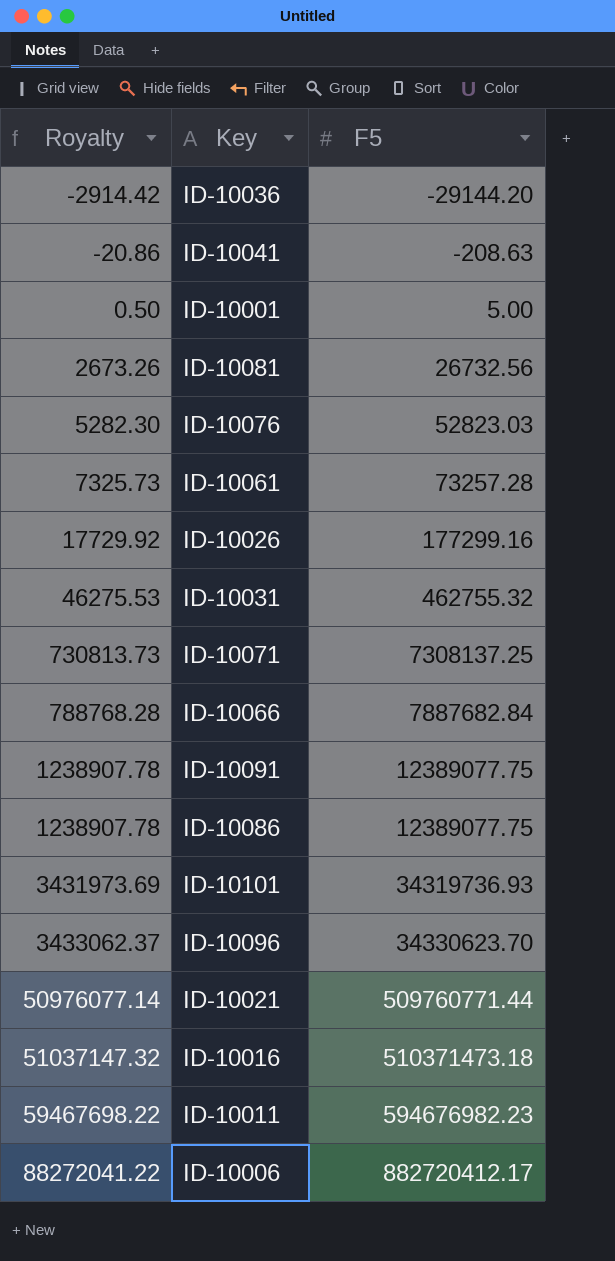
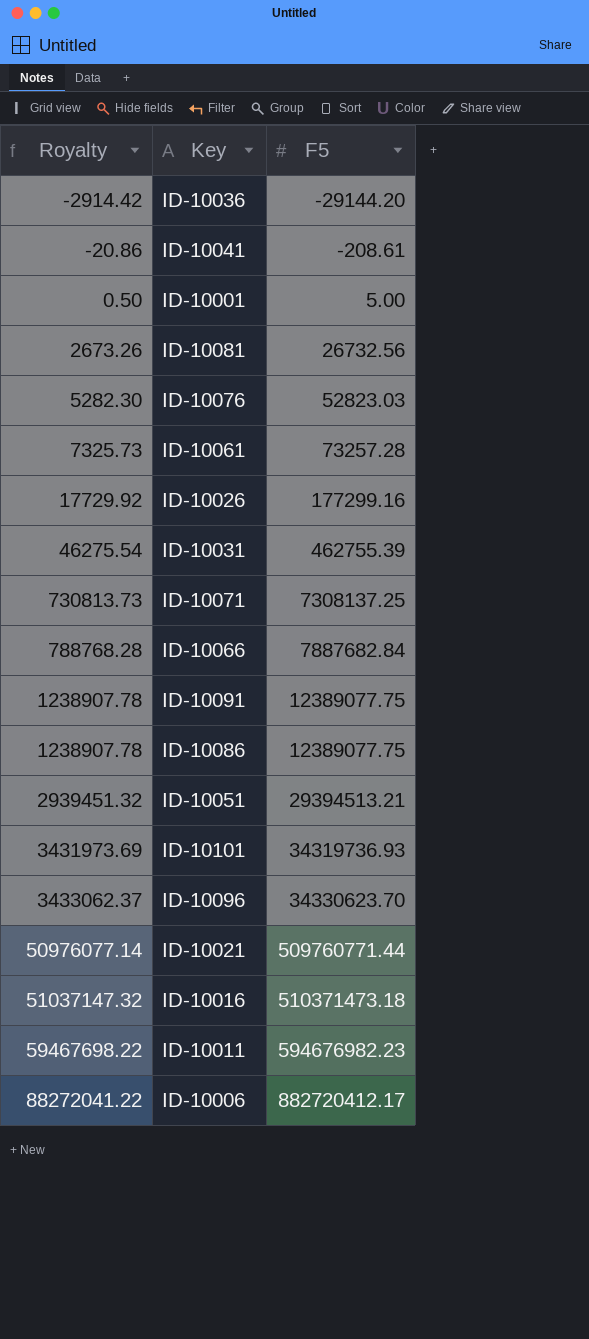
ID-10041 | F5: -208.63 -> -208.61
ID-10031 | Royalty: 46275.53 -> 46275.54
ID-10031 | F5: 462755.32 -> 462755.39
row ID-10051: none -> 2939451.32 | 29394513.21

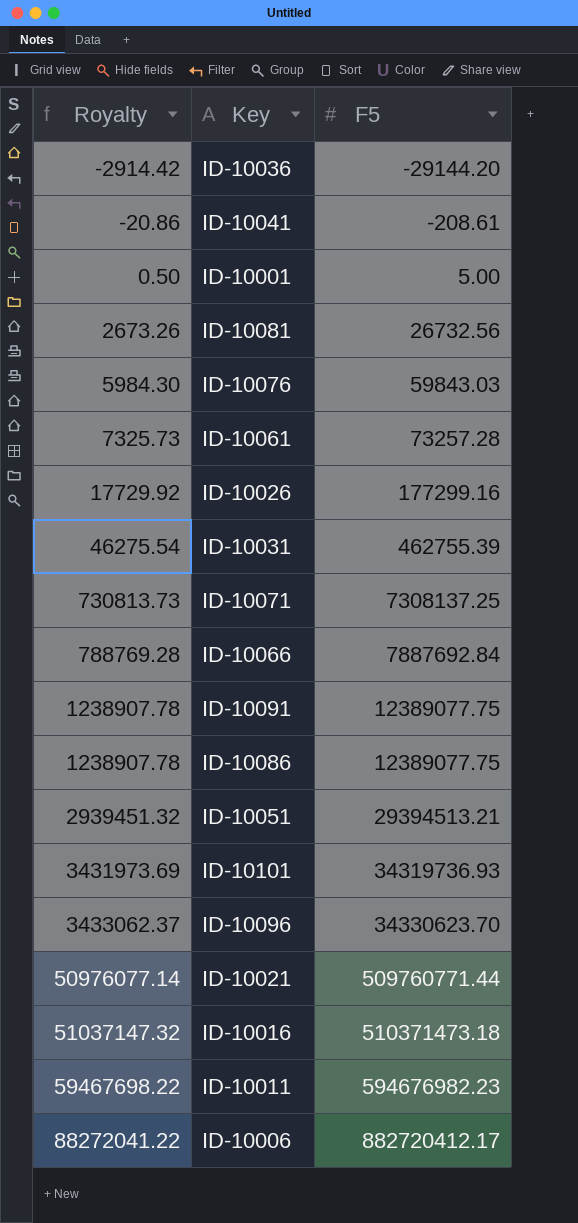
ID-10076 | Royalty: 5282.30 -> 5984.30
ID-10076 | F5: 52823.03 -> 59843.03
ID-10066 | Royalty: 788768.28 -> 788769.28
ID-10066 | F5: 7887682.84 -> 7887692.84

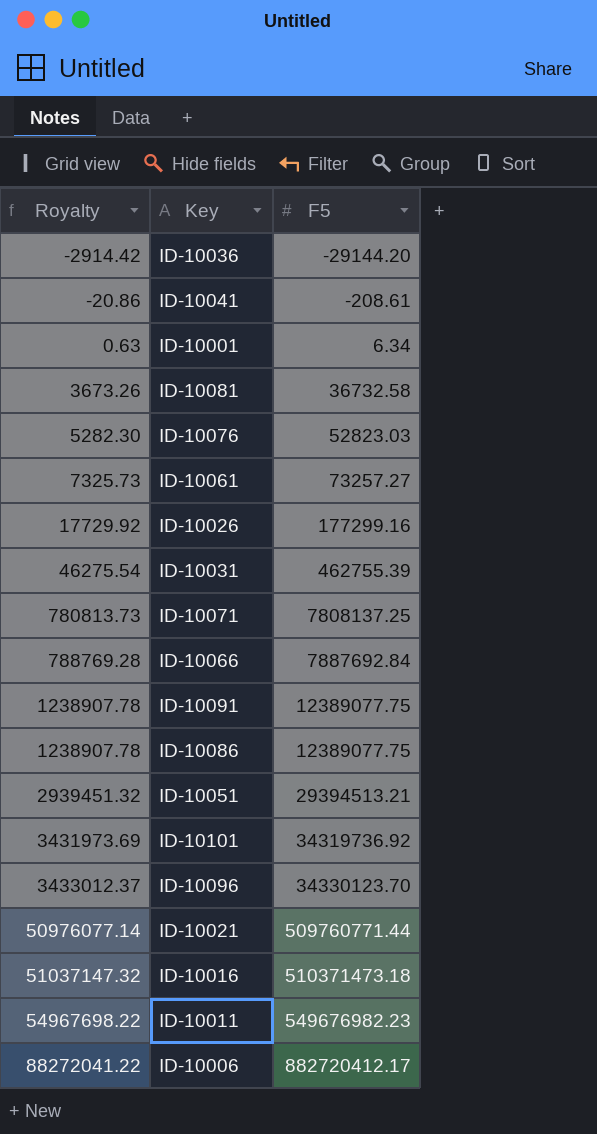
ID-10001 | Royalty: 0.50 -> 0.63
ID-10001 | F5: 5.00 -> 6.34
ID-10081 | Royalty: 2673.26 -> 3673.26
ID-10081 | F5: 26732.56 -> 36732.58
ID-10076 | Royalty: 5984.30 -> 5282.30
ID-10076 | F5: 59843.03 -> 52823.03
ID-10061 | F5: 73257.28 -> 73257.27
ID-10071 | Royalty: 730813.73 -> 780813.73
ID-10071 | F5: 7308137.25 -> 7808137.25
ID-10101 | F5: 34319736.93 -> 34319736.92
ID-10096 | Royalty: 3433062.37 -> 3433012.37
ID-10096 | F5: 34330623.70 -> 34330123.70
ID-10011 | Royalty: 59467698.22 -> 54967698.22
ID-10011 | F5: 594676982.23 -> 549676982.23

